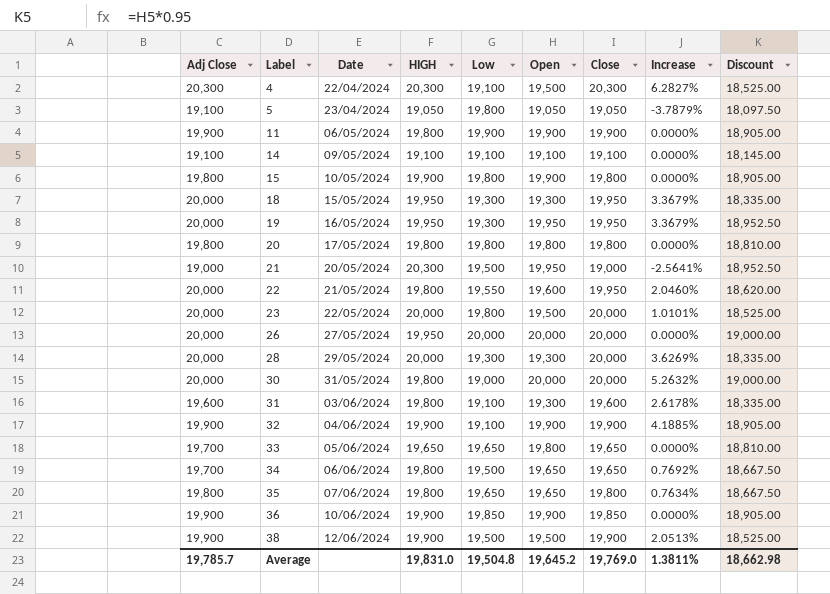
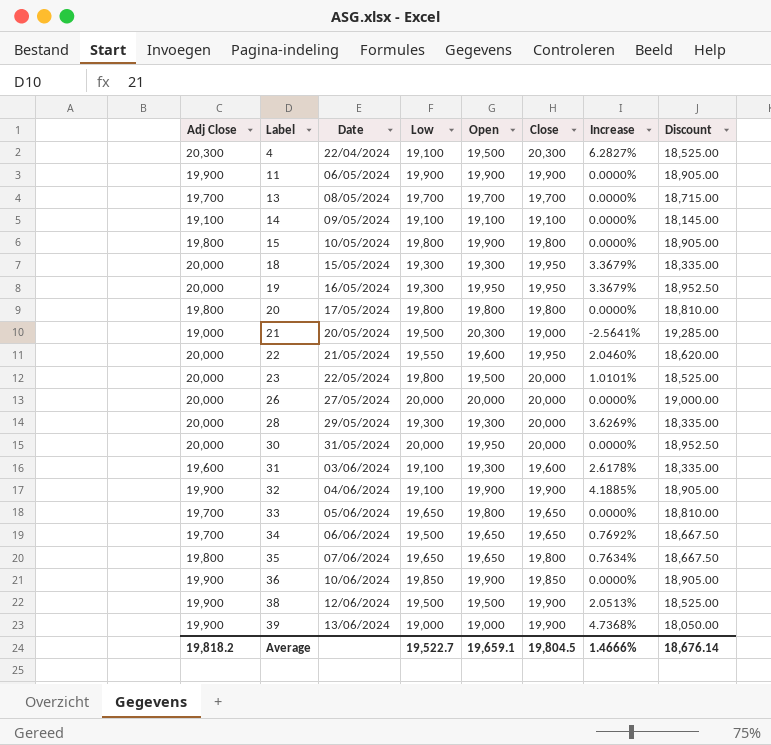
column HIGH | position: 4 -> none
row 5: 19,100 | 23/04/2024 | 19,050 | 19,800 | 19,050 | 19,050 | -3.7879% | 18,097.50 -> none
row 13: none -> 19,700 | 08/05/2024 | 19,700 | 19,700 | 19,700 | 0.0000% | 18,715.00
21 | Open: 19,950 -> 20,300
21 | Discount: 18,952.50 -> 19,285.00
30 | Low: 19,000 -> 20,000
30 | Open: 20,000 -> 19,950
30 | Increase: 5.2632% -> 0.0000%
30 | Discount: 19,000.00 -> 18,952.50
row 39: none -> 19,900 | 13/06/2024 | 19,000 | 19,000 | 19,900 | 4.7368% | 18,050.00
Average | Adj Close: 19,785.7 -> 19,818.2
Average | Low: 19,504.8 -> 19,522.7
Average | Open: 19,645.2 -> 19,659.1
Average | Close: 19,769.0 -> 19,804.5
Average | Increase: 1.3811% -> 1.4666%
Average | Discount: 18,662.98 -> 18,676.14

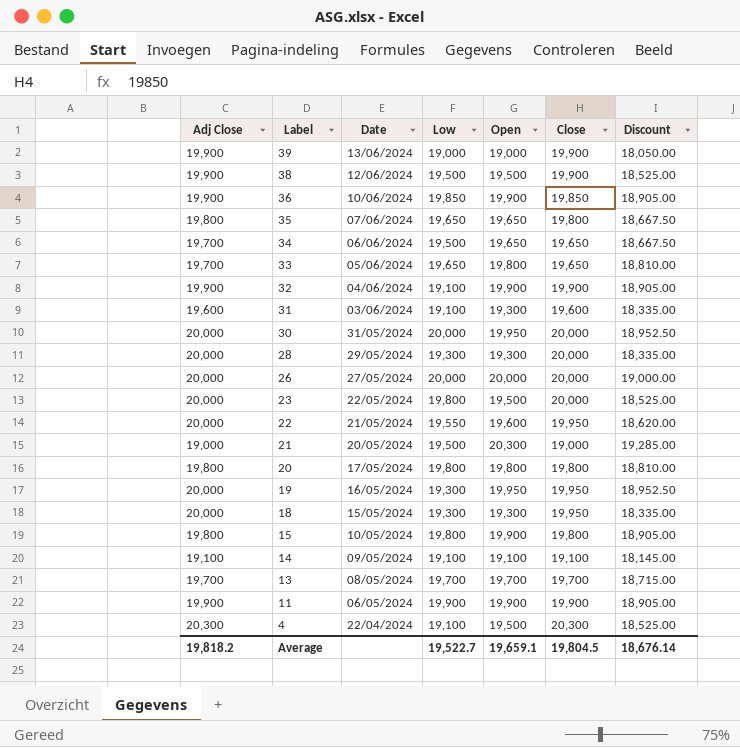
row order: Label ascending -> Label descending
column Increase | formula: ([Close] - [Low]) / [Low] -> none

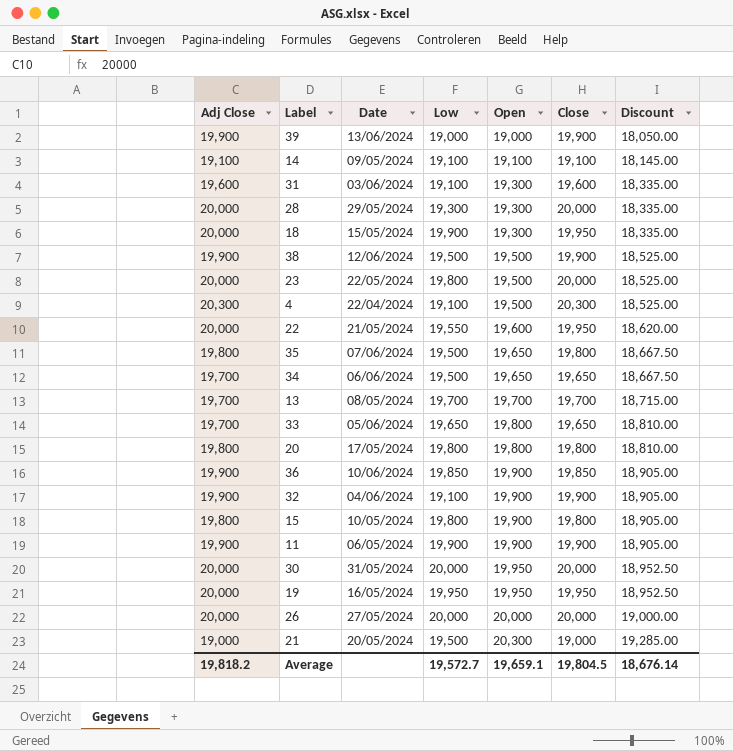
row order: Label descending -> Open ascending
18 | Low: 19,300 -> 19,900
35 | Low: 19,650 -> 19,500
19 | Low: 19,300 -> 19,950
Average | Low: 19,522.7 -> 19,572.7

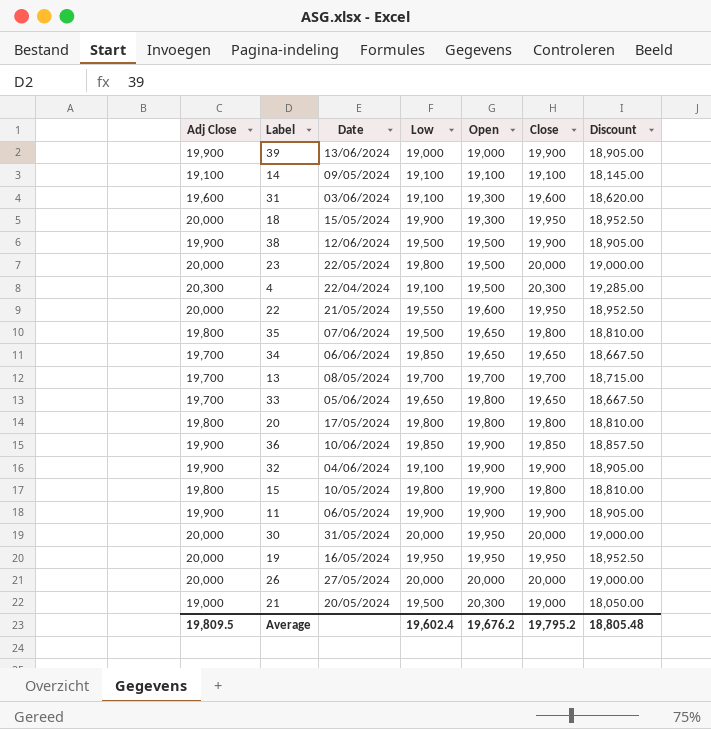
column Discount | formula: [Open] * 0.95 -> [Close] * 0.95
row 28: 20,000 | 29/05/2024 | 19,300 | 19,300 | 20,000 | 18,335.00 -> none
34 | Low: 19,500 -> 19,850
Average | Adj Close: 19,818.2 -> 19,809.5
Average | Low: 19,572.7 -> 19,602.4
Average | Open: 19,659.1 -> 19,676.2
Average | Close: 19,804.5 -> 19,795.2
Average | Discount: 18,676.14 -> 18,805.48

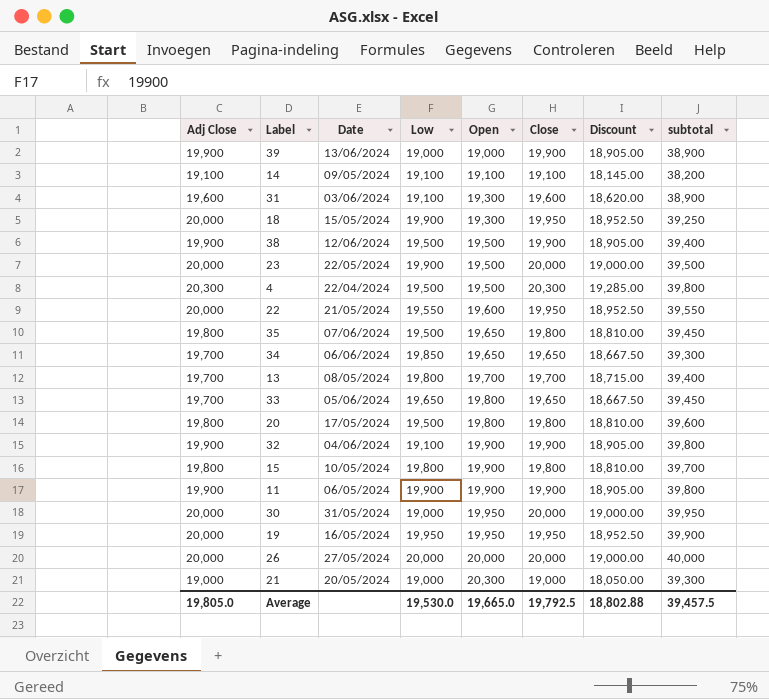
column subtotal | formula: none -> [Open] + [Close]
row 36: 19,900 | 10/06/2024 | 19,850 | 19,900 | 19,850 | 18,857.50 -> none
23 | Low: 19,800 -> 19,900
4 | Low: 19,100 -> 19,500
13 | Low: 19,700 -> 19,800
20 | Low: 19,800 -> 19,500
30 | Low: 20,000 -> 19,000
21 | Low: 19,500 -> 19,000
Average | Adj Close: 19,809.5 -> 19,805.0
Average | Low: 19,602.4 -> 19,530.0
Average | Open: 19,676.2 -> 19,665.0
Average | Close: 19,795.2 -> 19,792.5
Average | Discount: 18,805.48 -> 18,802.88

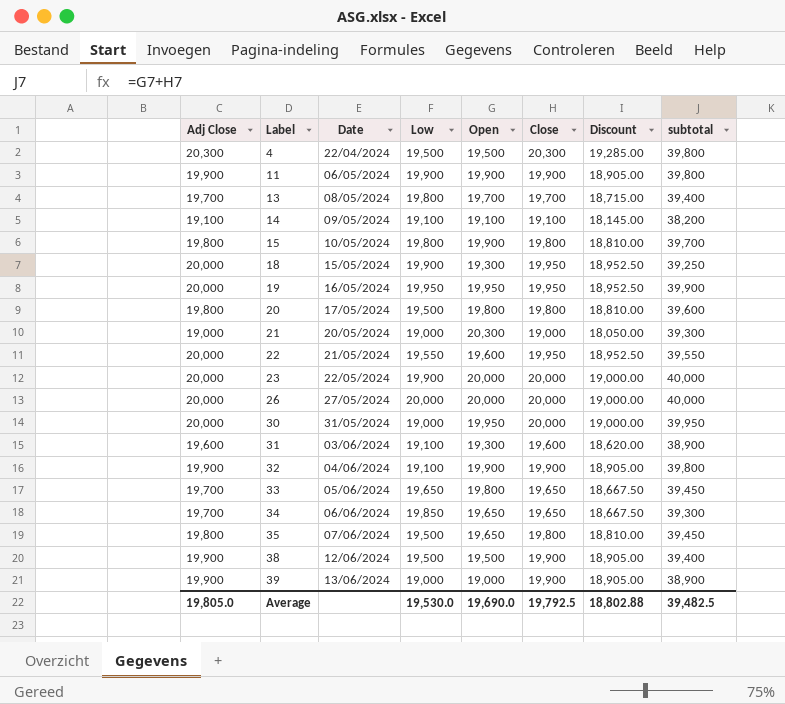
row order: Open ascending -> Label ascending
23 | Open: 19,500 -> 20,000
23 | subtotal: 39,500 -> 40,000
Average | Open: 19,665.0 -> 19,690.0
Average | subtotal: 39,457.5 -> 39,482.5

